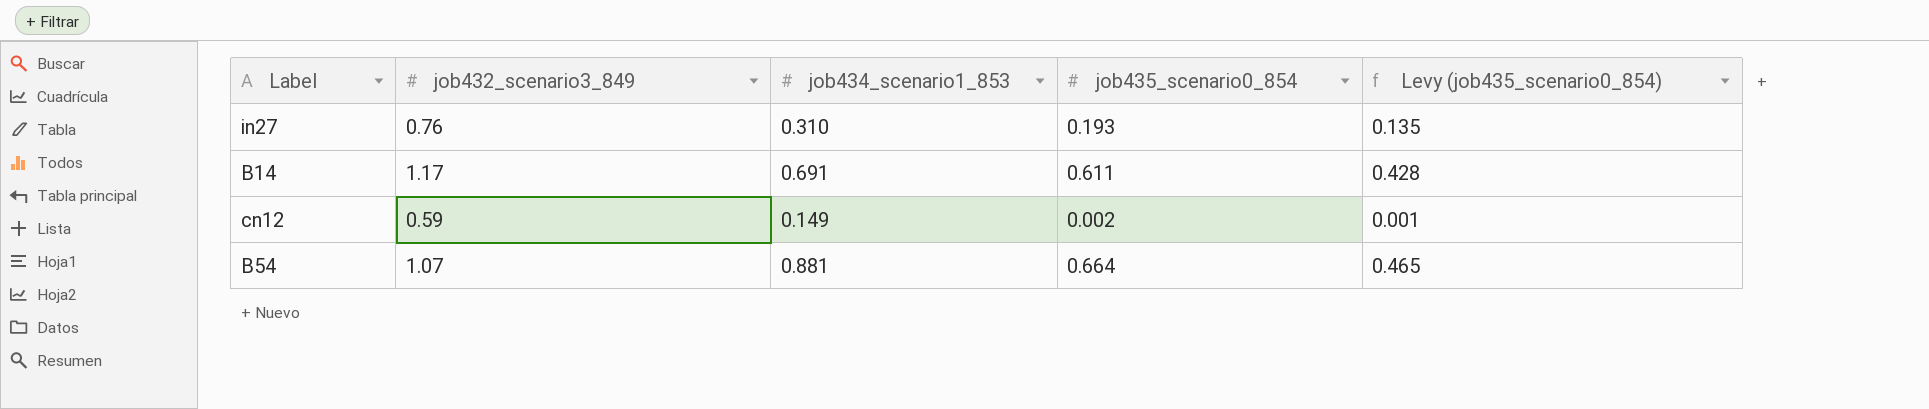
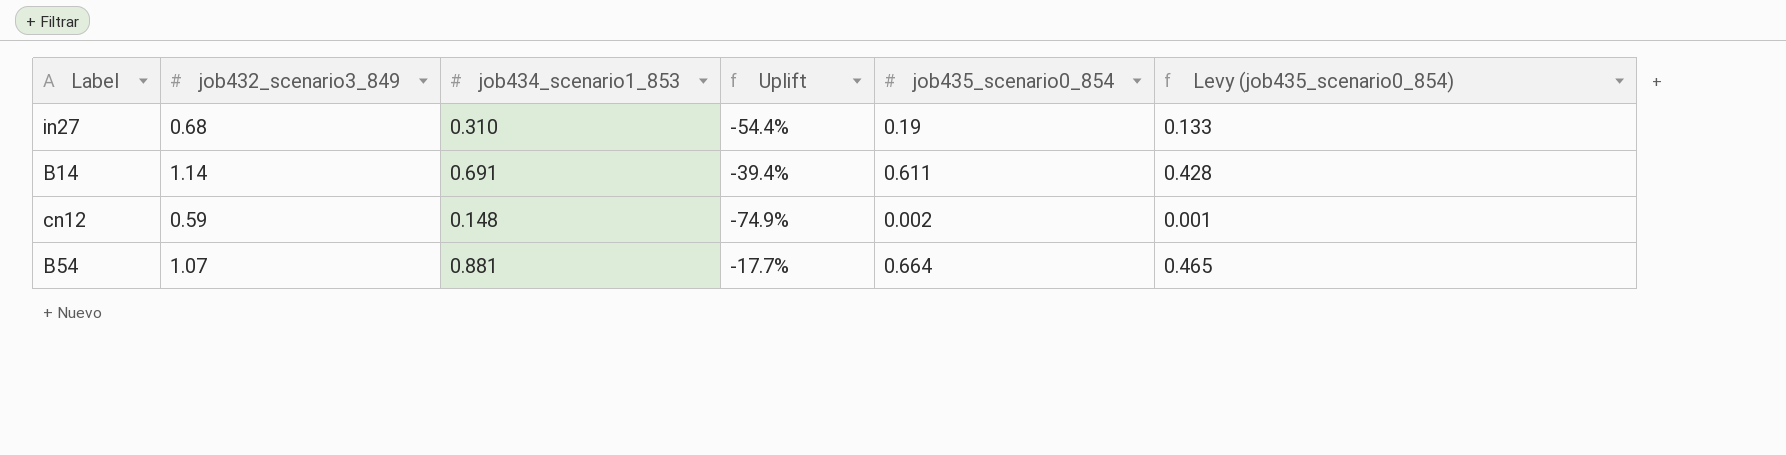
column Uplift | formula: none -> ([job434_scenario1_853] - [job432_scenario3_849]) / [job432_scenario3_849]
in27 | job432_scenario3_849: 0.76 -> 0.68
in27 | job435_scenario0_854: 0.193 -> 0.19
in27 | Levy (job435_scenario0_854): 0.135 -> 0.133
B14 | job432_scenario3_849: 1.17 -> 1.14
cn12 | job434_scenario1_853: 0.149 -> 0.148

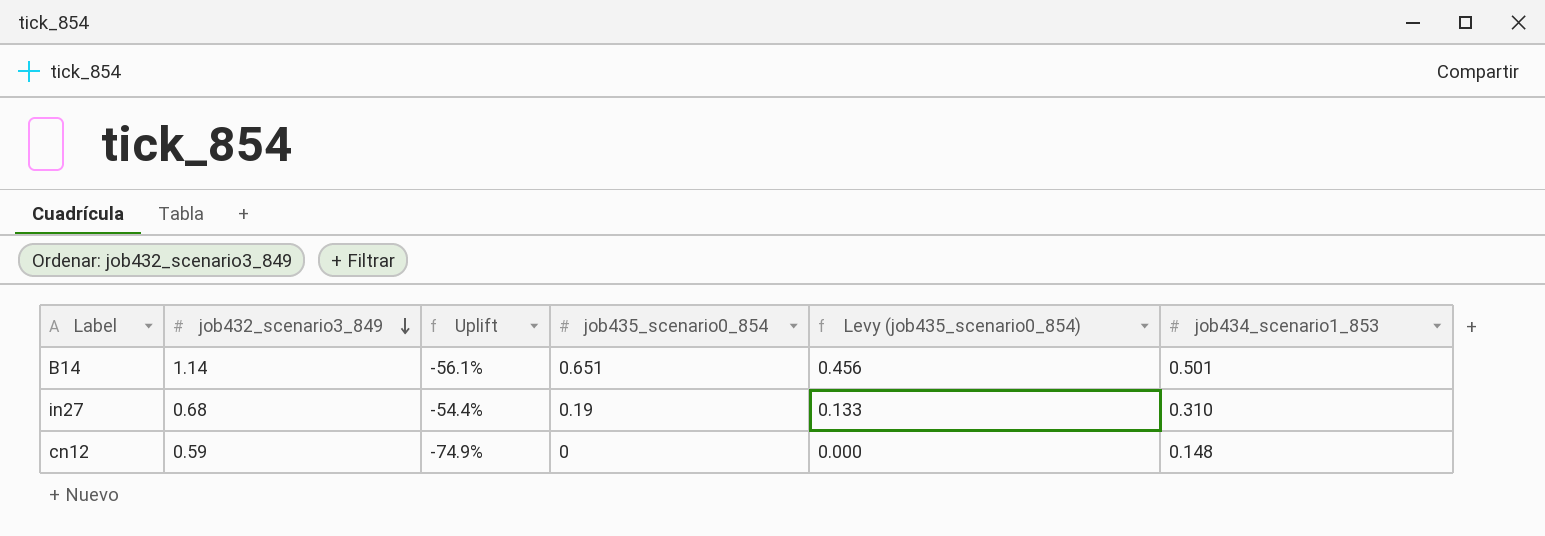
row order: none -> job432_scenario3_849 descending
column job434_scenario1_853 | position: 3 -> 6
row B54: 1.07 | 0.881 | -17.7% | 0.664 | 0.465 -> none
B14 | Uplift: -39.4% -> -56.1%
B14 | job435_scenario0_854: 0.611 -> 0.651
B14 | Levy (job435_scenario0_854): 0.428 -> 0.456
B14 | job434_scenario1_853: 0.691 -> 0.501
cn12 | job435_scenario0_854: 0.002 -> 0
cn12 | Levy (job435_scenario0_854): 0.001 -> 0.000

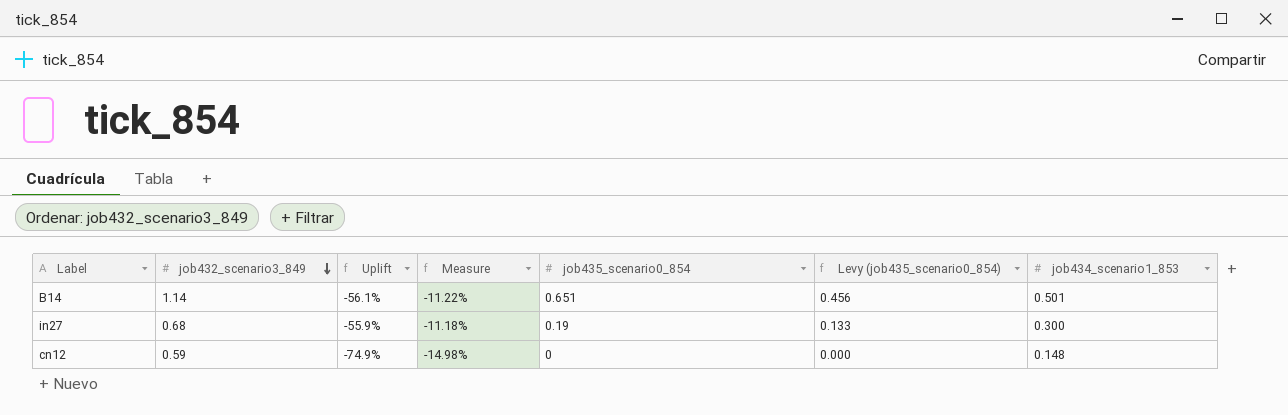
column Measure | formula: none -> [Uplift] * 0.2
in27 | Uplift: -54.4% -> -55.9%
in27 | job434_scenario1_853: 0.310 -> 0.300

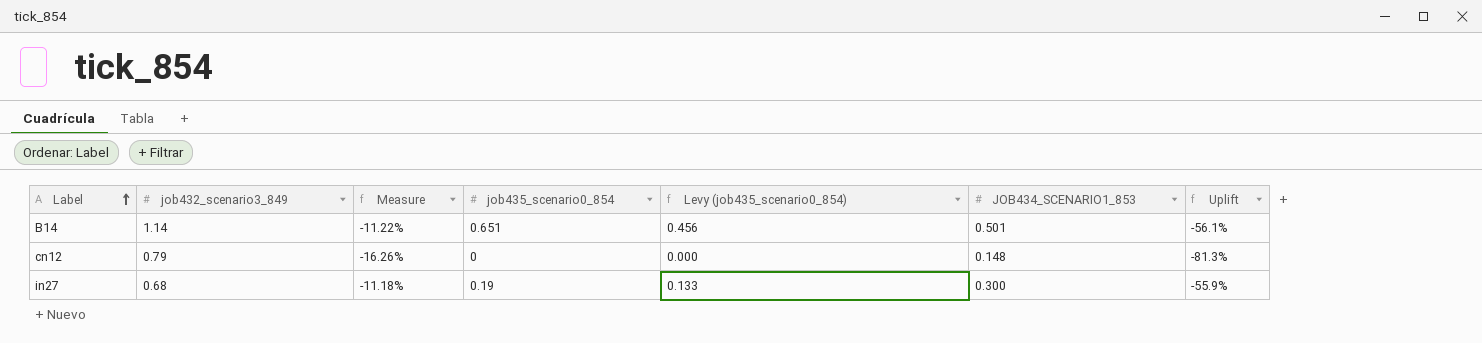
row order: job432_scenario3_849 descending -> Label ascending
column name: job434_scenario1_853 -> JOB434_SCENARIO1_853
column Uplift | position: 3 -> 7
cn12 | job432_scenario3_849: 0.59 -> 0.79
cn12 | Measure: -14.98% -> -16.26%
cn12 | Uplift: -74.9% -> -81.3%

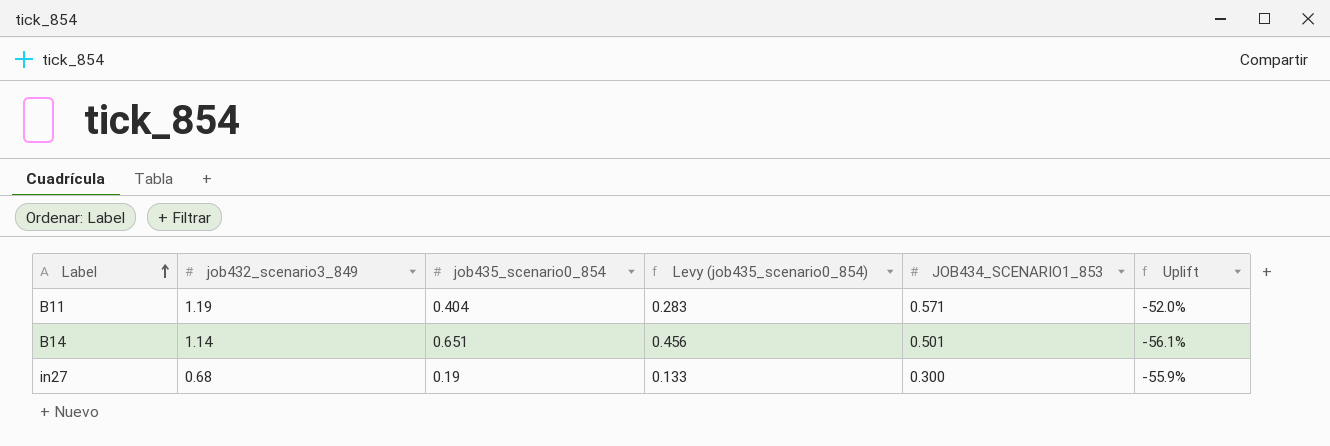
column Measure | formula: [Uplift] * 0.2 -> none
row cn12: 0.79 | -16.26% | 0 | 0.000 | 0.148 | -81.3% -> none
row B11: none -> 1.19 | 0.404 | 0.283 | 0.571 | -52.0%

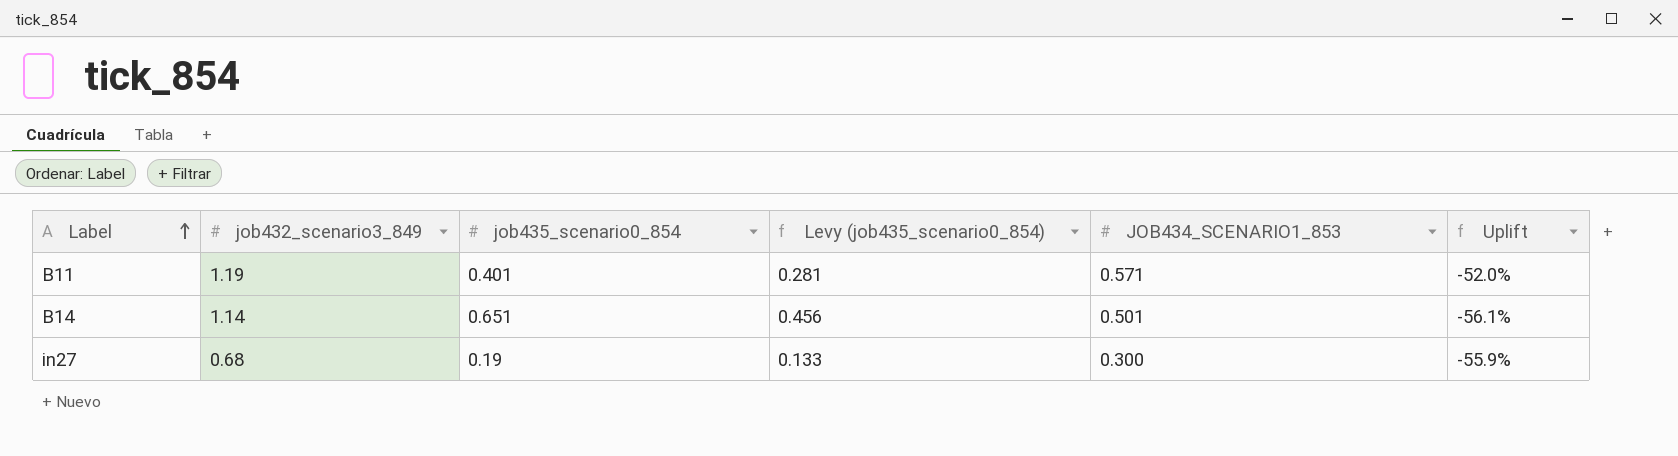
B11 | job435_scenario0_854: 0.404 -> 0.401
B11 | Levy (job435_scenario0_854): 0.283 -> 0.281

